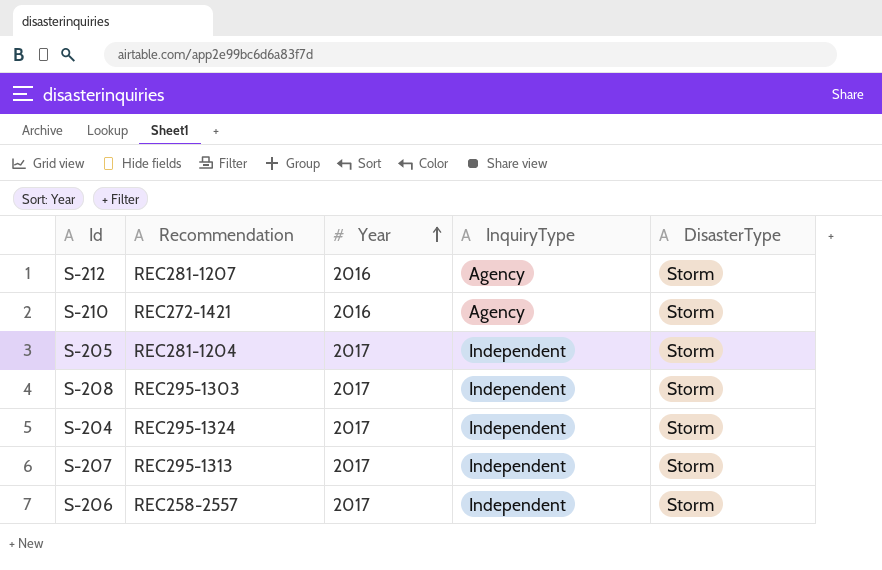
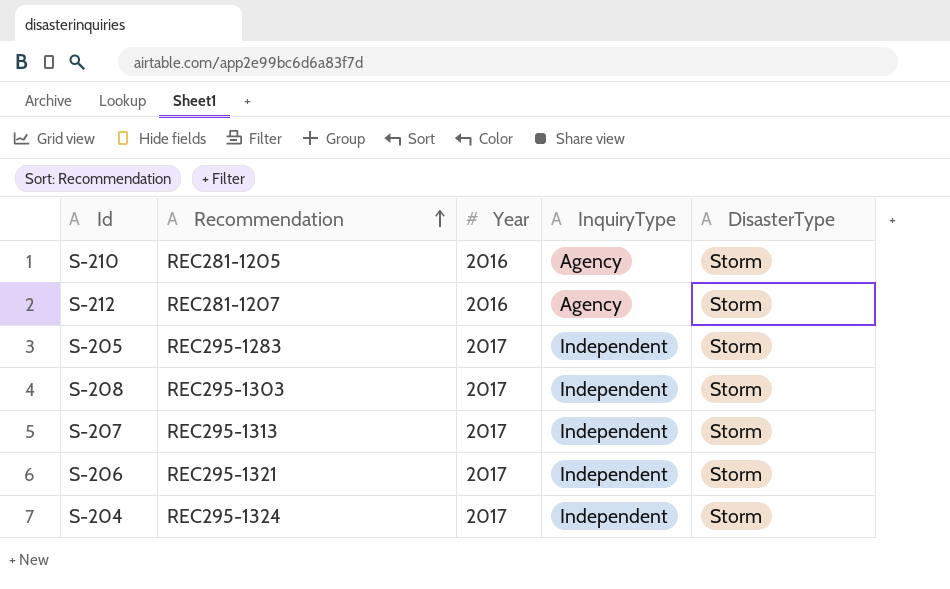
row order: Year ascending -> Recommendation ascending
S-210 | Recommendation: REC272-1421 -> REC281-1205
S-205 | Recommendation: REC281-1204 -> REC295-1283
S-206 | Recommendation: REC258-2557 -> REC295-1321

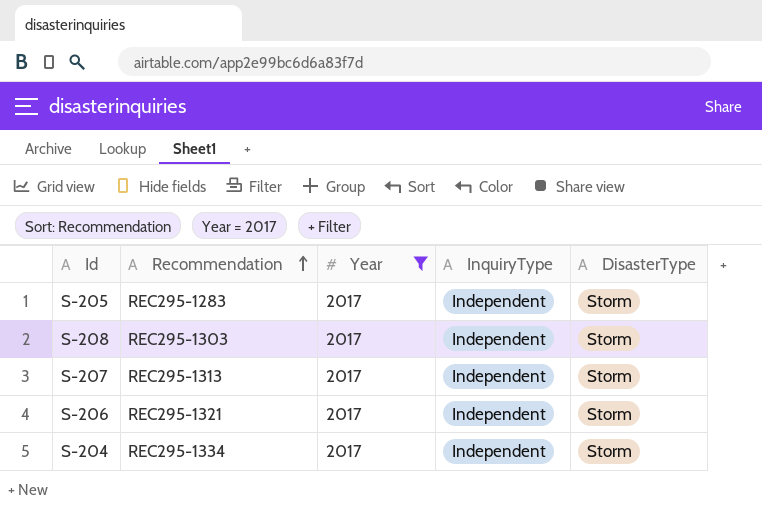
filter: none -> Year = 2017
S-204 | Recommendation: REC295-1324 -> REC295-1334

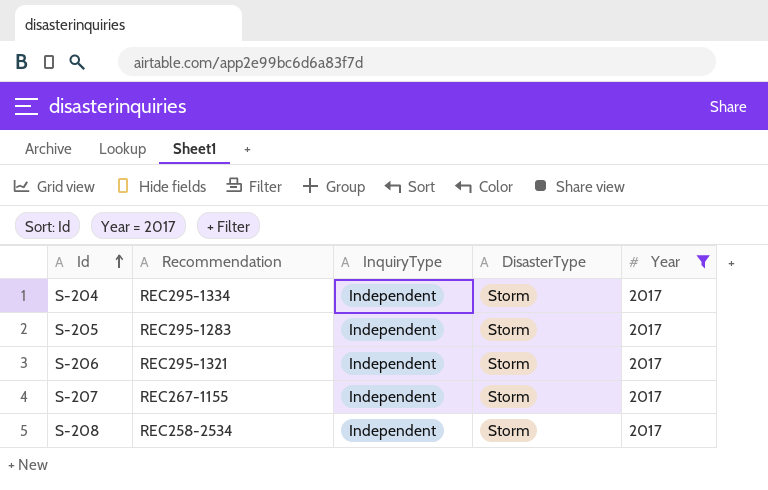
row order: Recommendation ascending -> Id ascending
column Year | position: 3 -> 5
S-207 | Recommendation: REC295-1313 -> REC267-1155
S-208 | Recommendation: REC295-1303 -> REC258-2534

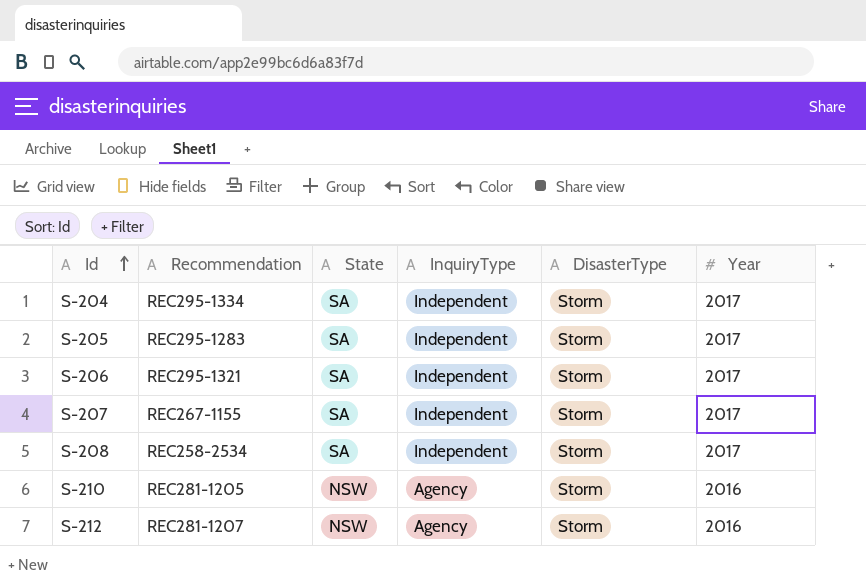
filter: Year = 2017 -> none
column State | position: none -> 3

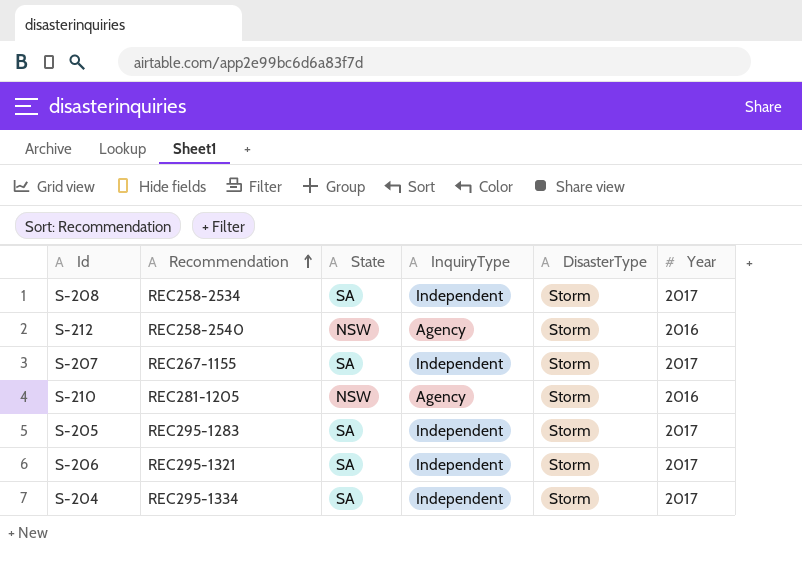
row order: Id ascending -> Recommendation ascending
S-212 | Recommendation: REC281-1207 -> REC258-2540

